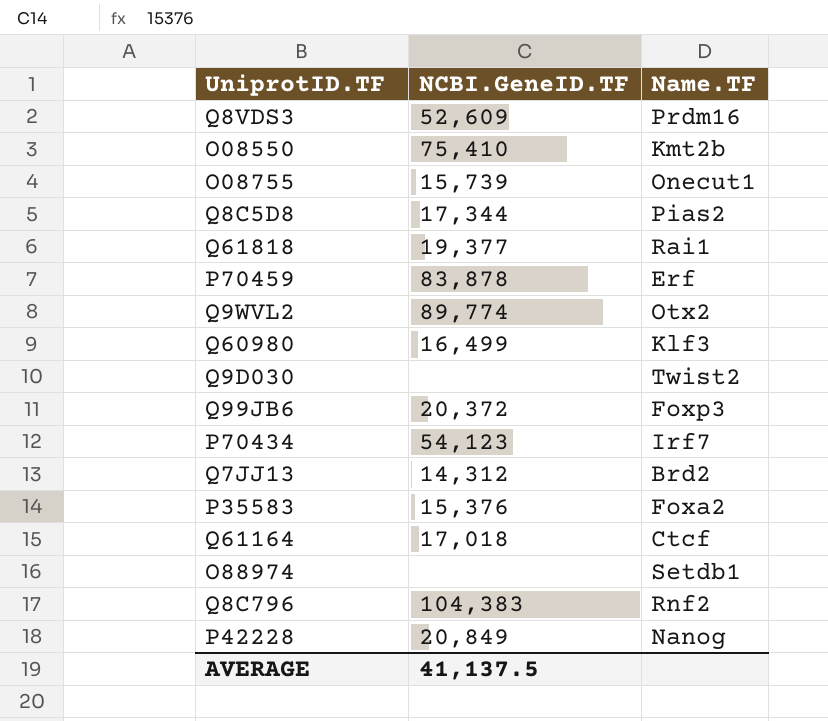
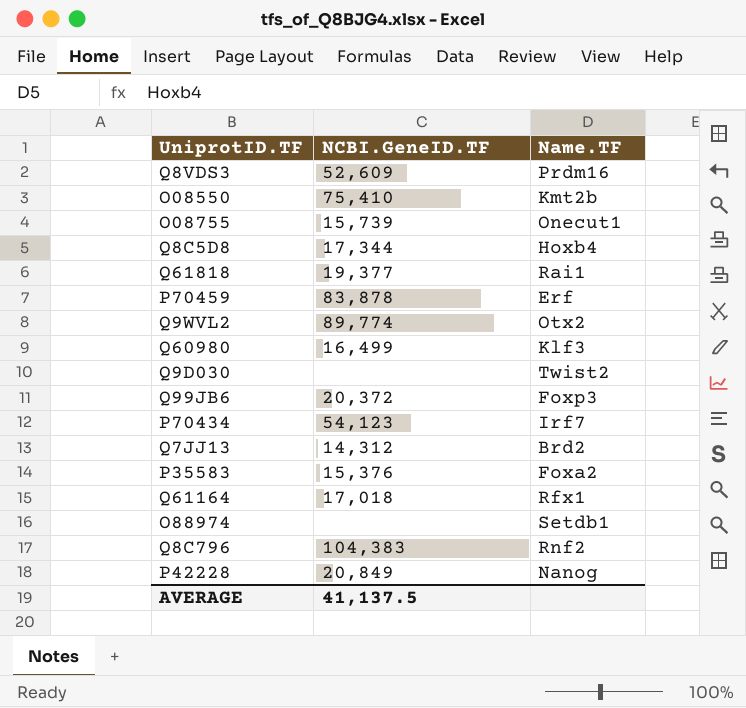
Q8C5D8 | Name.TF: Pias2 -> Hoxb4
Q61164 | Name.TF: Ctcf -> Rfx1

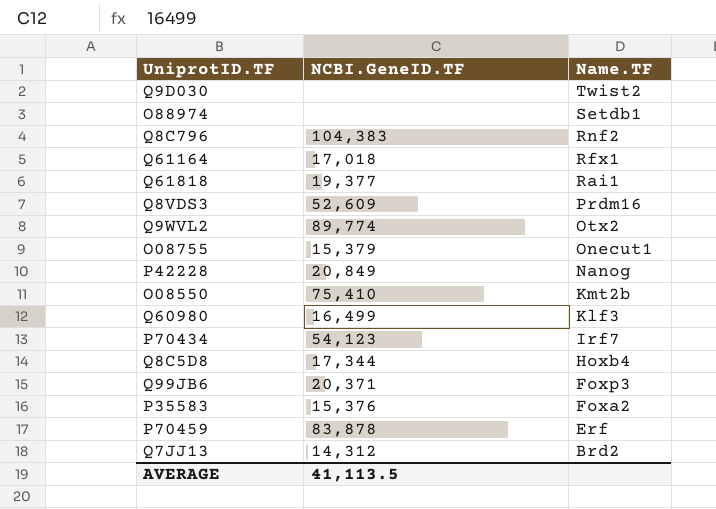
row order: none -> Name.TF descending
O08755 | NCBI.GeneID.TF: 15,739 -> 15,379
Q99JB6 | NCBI.GeneID.TF: 20,372 -> 20,371
AVERAGE | NCBI.GeneID.TF: 41,137.5 -> 41,113.5

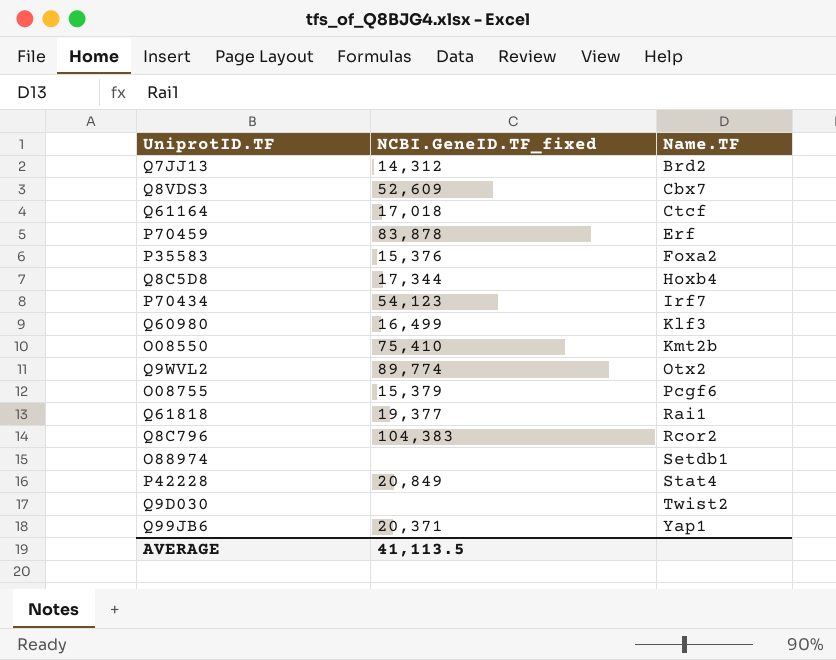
row order: Name.TF descending -> Name.TF ascending
column name: NCBI.GeneID.TF -> NCBI.GeneID.TF_fixed
Q8VDS3 | Name.TF: Prdm16 -> Cbx7
Q61164 | Name.TF: Rfx1 -> Ctcf
O08755 | Name.TF: Onecut1 -> Pcgf6
Q8C796 | Name.TF: Rnf2 -> Rcor2
P42228 | Name.TF: Nanog -> Stat4
Q99JB6 | Name.TF: Foxp3 -> Yap1

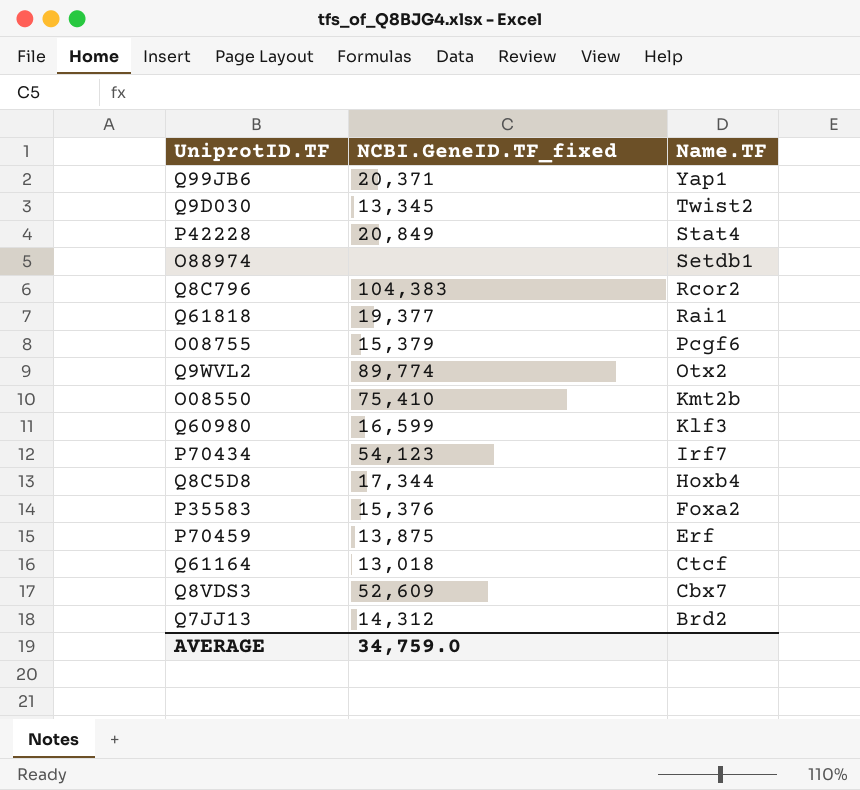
row order: Name.TF ascending -> Name.TF descending
Q9D030 | NCBI.GeneID.TF_fixed: none -> 13,345
Q60980 | NCBI.GeneID.TF_fixed: 16,499 -> 16,599
P70459 | NCBI.GeneID.TF_fixed: 83,878 -> 13,875
Q61164 | NCBI.GeneID.TF_fixed: 17,018 -> 13,018
AVERAGE | NCBI.GeneID.TF_fixed: 41,113.5 -> 34,759.0

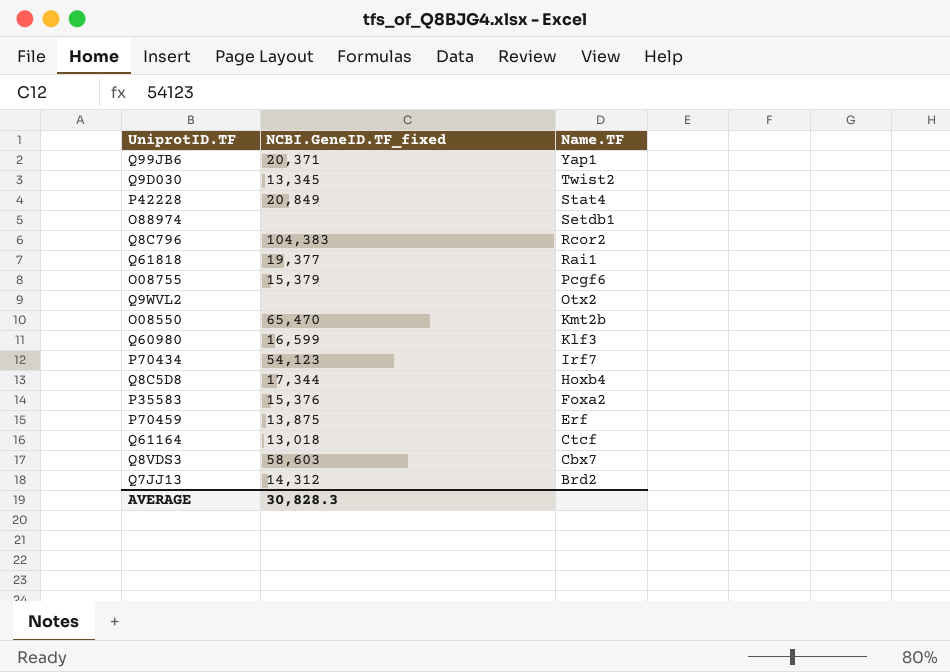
Q9WVL2 | NCBI.GeneID.TF_fixed: 89,774 -> none
O08550 | NCBI.GeneID.TF_fixed: 75,410 -> 65,470
Q8VDS3 | NCBI.GeneID.TF_fixed: 52,609 -> 58,603
AVERAGE | NCBI.GeneID.TF_fixed: 34,759.0 -> 30,828.3

